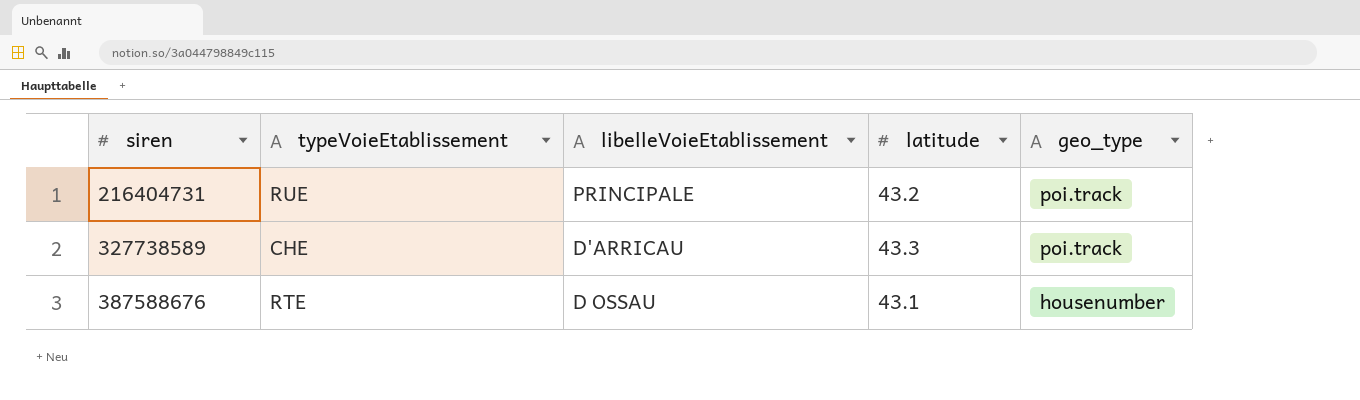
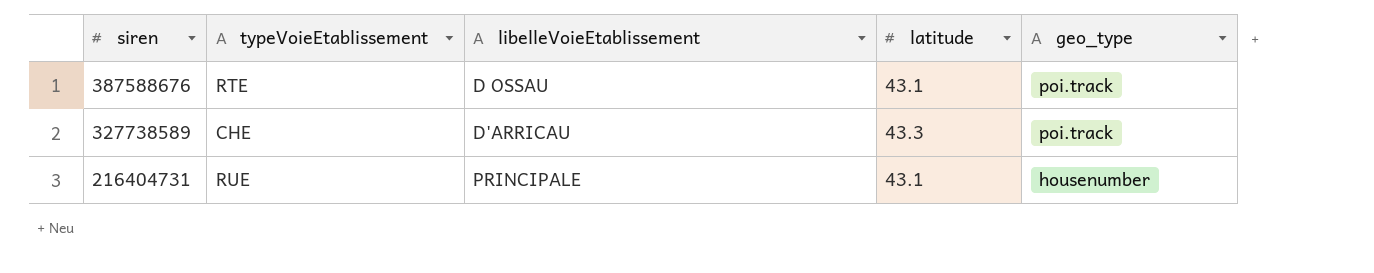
row order: siren ascending -> siren descending
387588676 | geo_type: housenumber -> poi.track
216404731 | latitude: 43.2 -> 43.1
216404731 | geo_type: poi.track -> housenumber

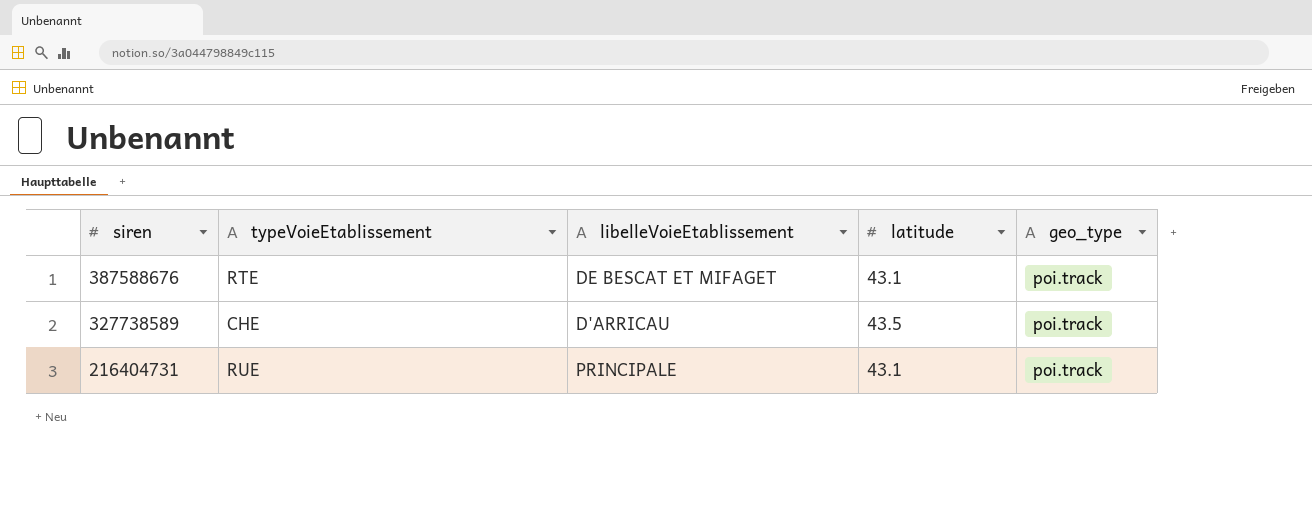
387588676 | libelleVoieEtablissement: D OSSAU -> DE BESCAT ET MIFAGET
327738589 | latitude: 43.3 -> 43.5
216404731 | geo_type: housenumber -> poi.track

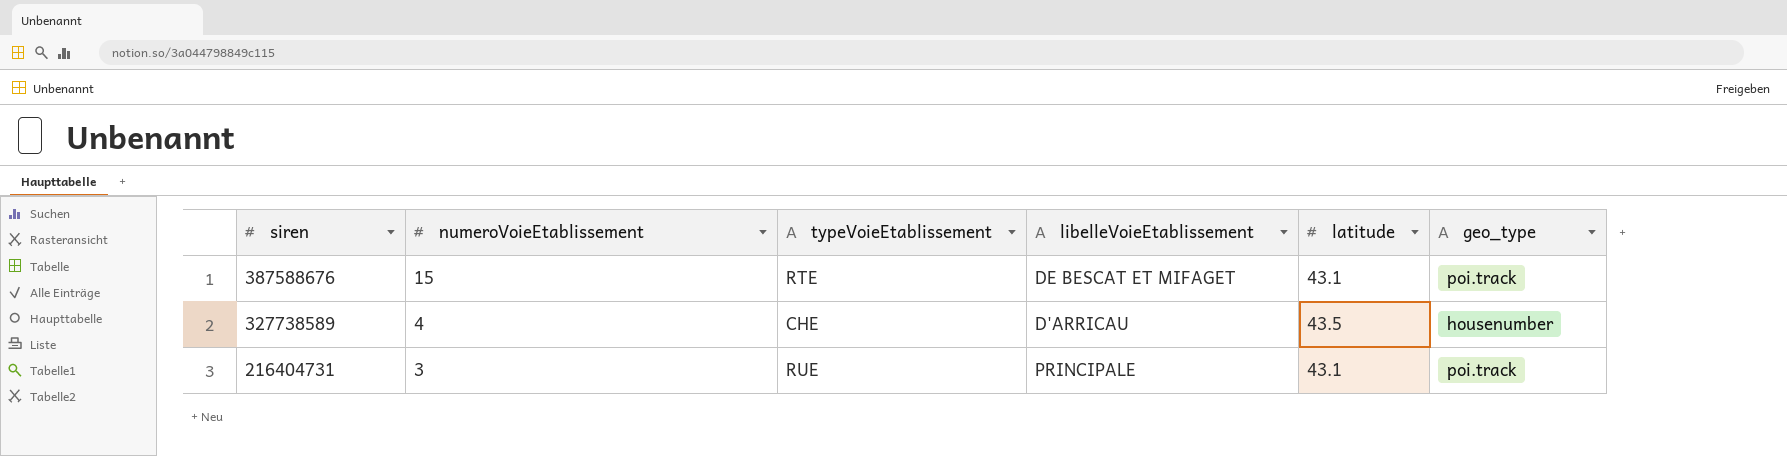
column numeroVoieEtablissement | position: none -> 2
327738589 | geo_type: poi.track -> housenumber

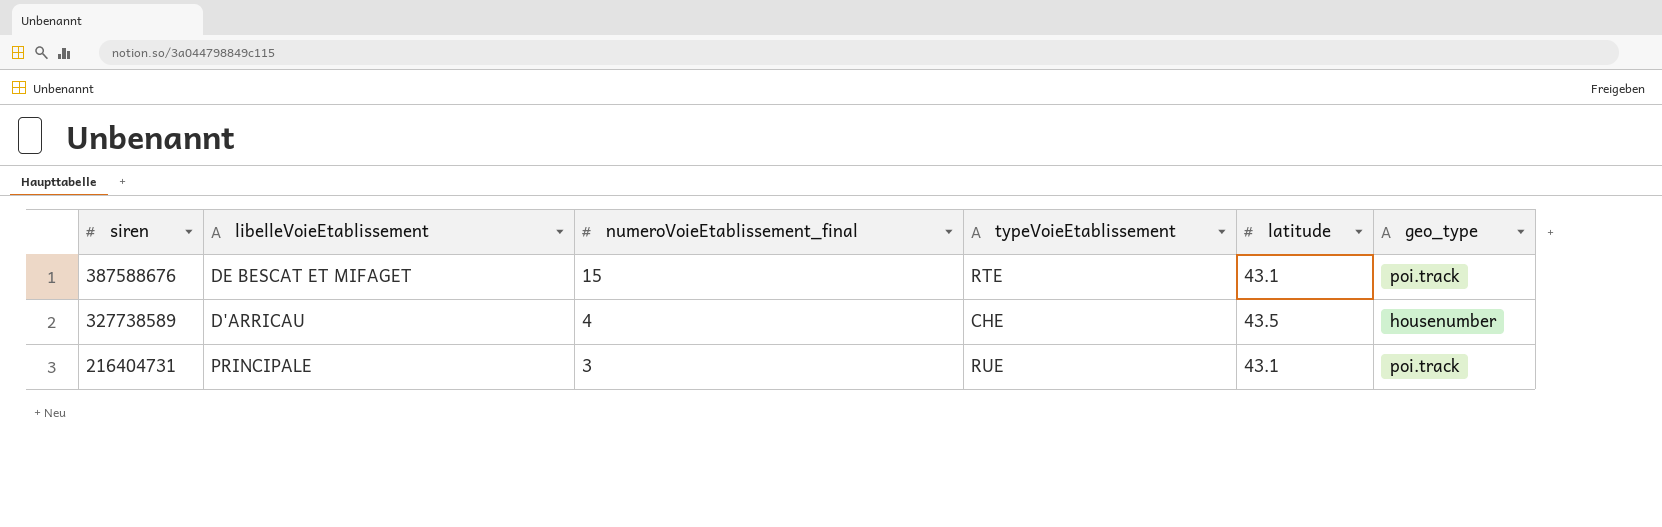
column libelleVoieEtablissement | position: 4 -> 2
column name: numeroVoieEtablissement -> numeroVoieEtablissement_final

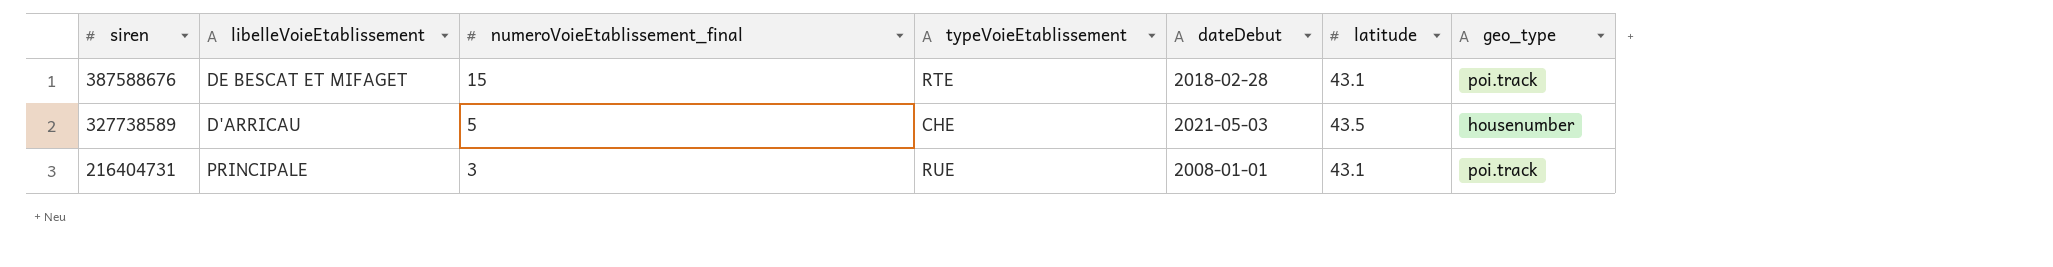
column dateDebut | position: none -> 5
327738589 | numeroVoieEtablissement_final: 4 -> 5

